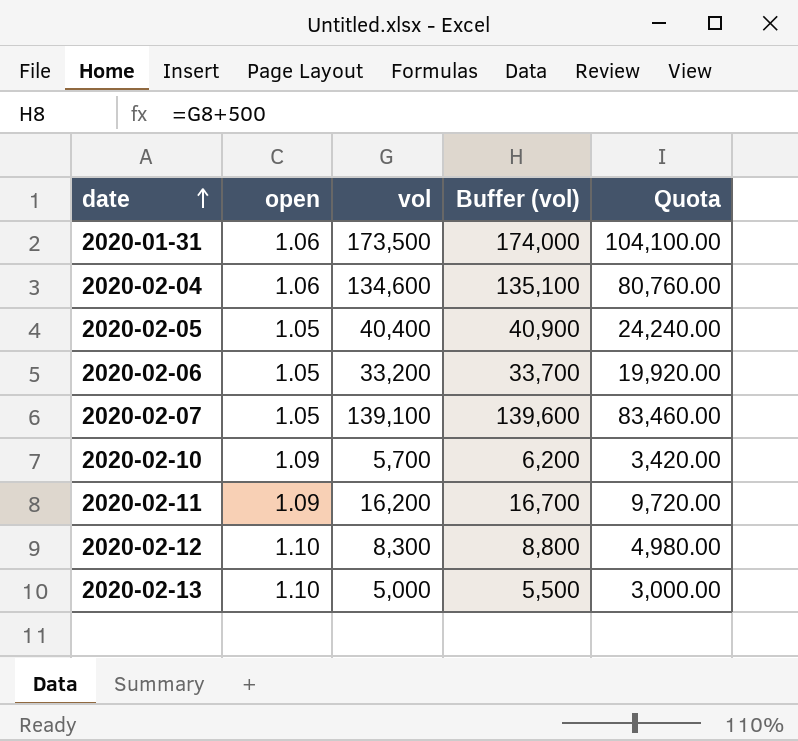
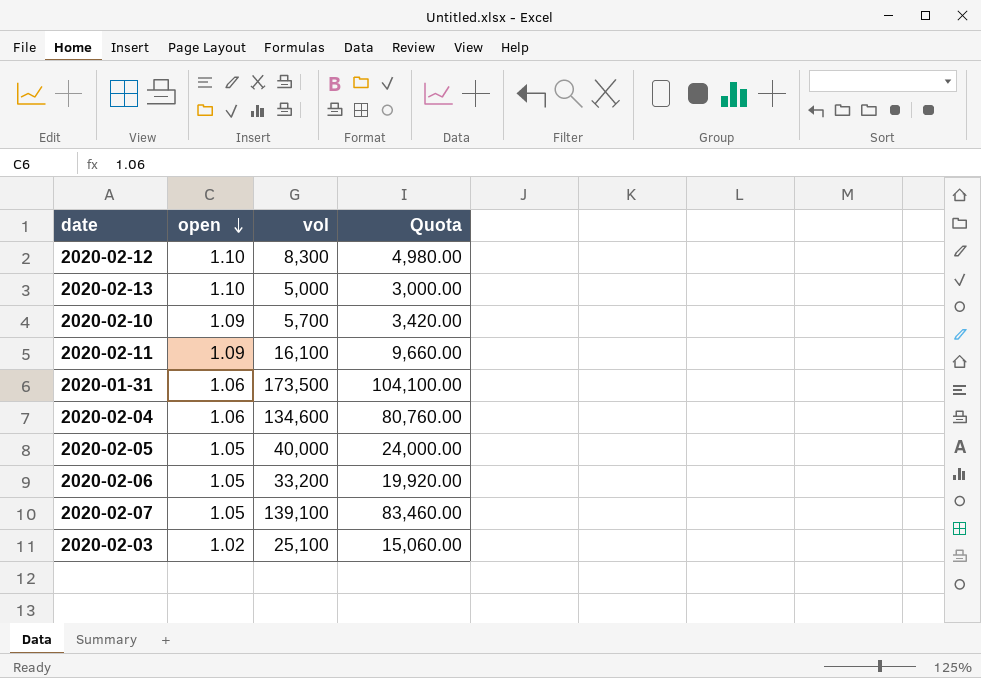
row order: date ascending -> open descending
column Buffer (vol) | formula: [vol] + 500 -> none
2020-02-11 | vol: 16,200 -> 16,100
2020-02-11 | Quota: 9,720.00 -> 9,660.00
2020-02-05 | vol: 40,400 -> 40,000
2020-02-05 | Quota: 24,240.00 -> 24,000.00
row 2020-02-03: none -> 1.02 | 25,100 | 15,060.00

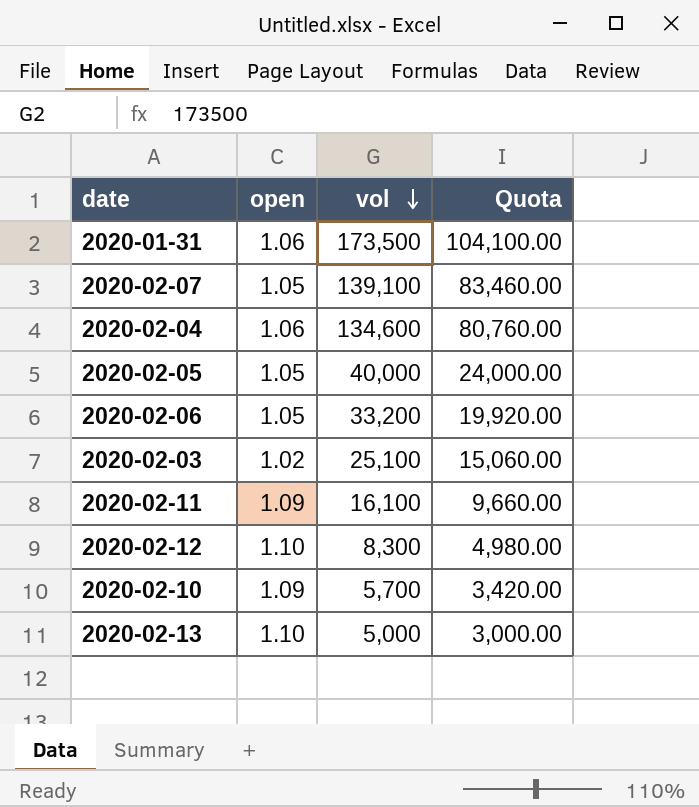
row order: open descending -> vol descending

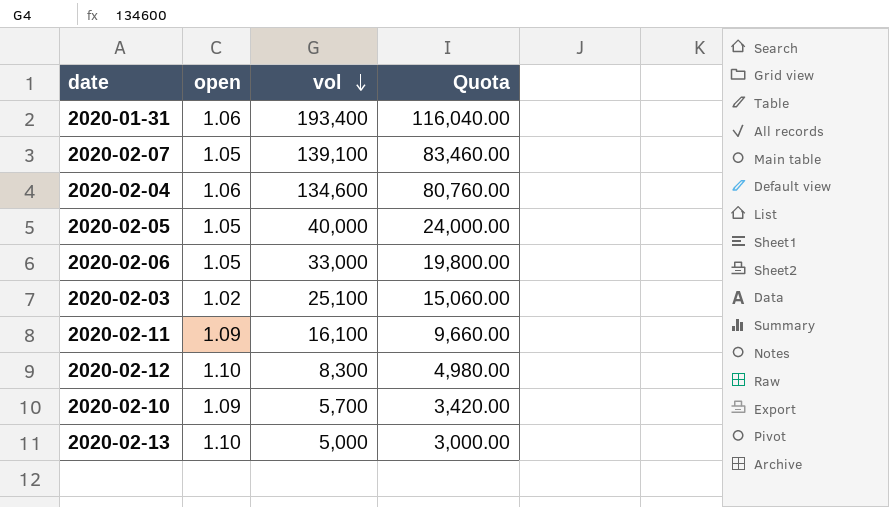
2020-01-31 | vol: 173,500 -> 193,400
2020-01-31 | Quota: 104,100.00 -> 116,040.00
2020-02-06 | vol: 33,200 -> 33,000
2020-02-06 | Quota: 19,920.00 -> 19,800.00

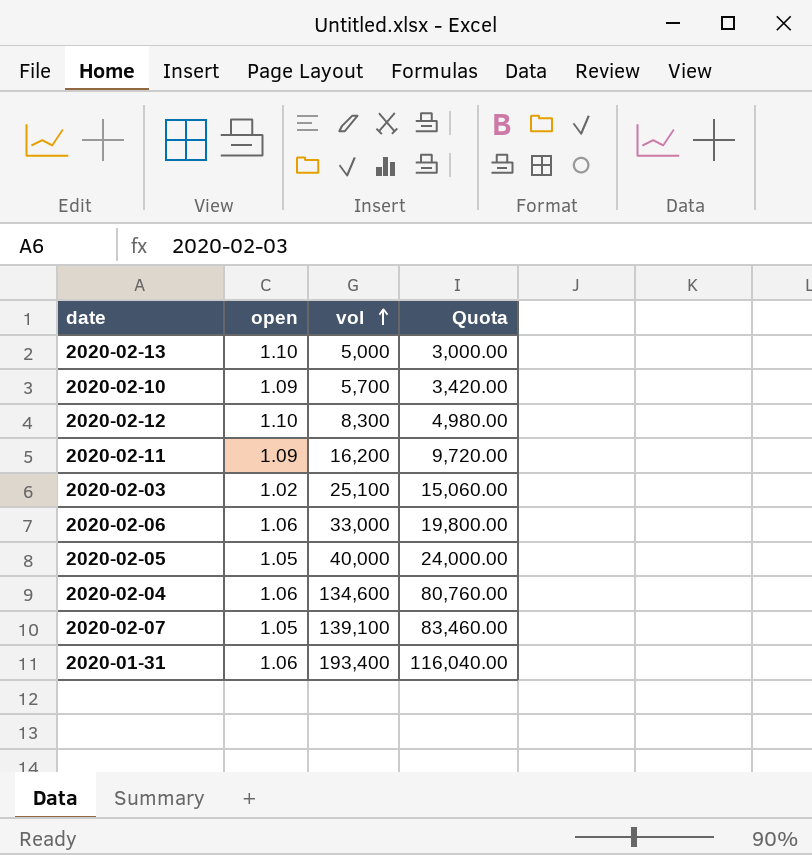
row order: vol descending -> vol ascending
2020-02-11 | vol: 16,100 -> 16,200
2020-02-11 | Quota: 9,660.00 -> 9,720.00
2020-02-06 | open: 1.05 -> 1.06

